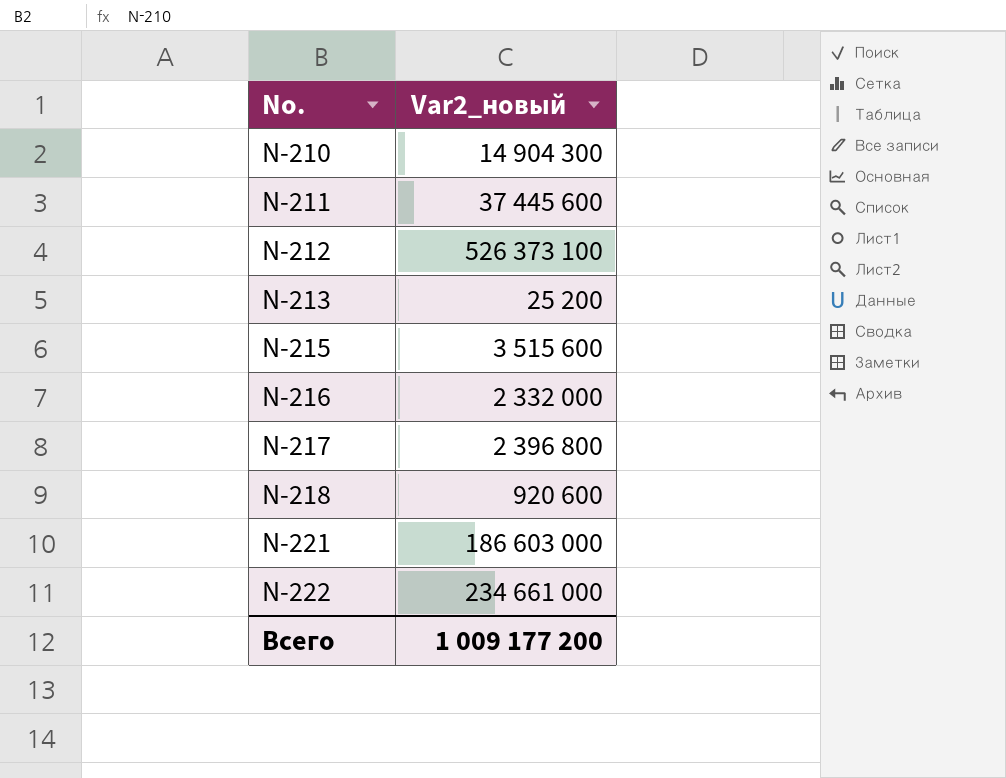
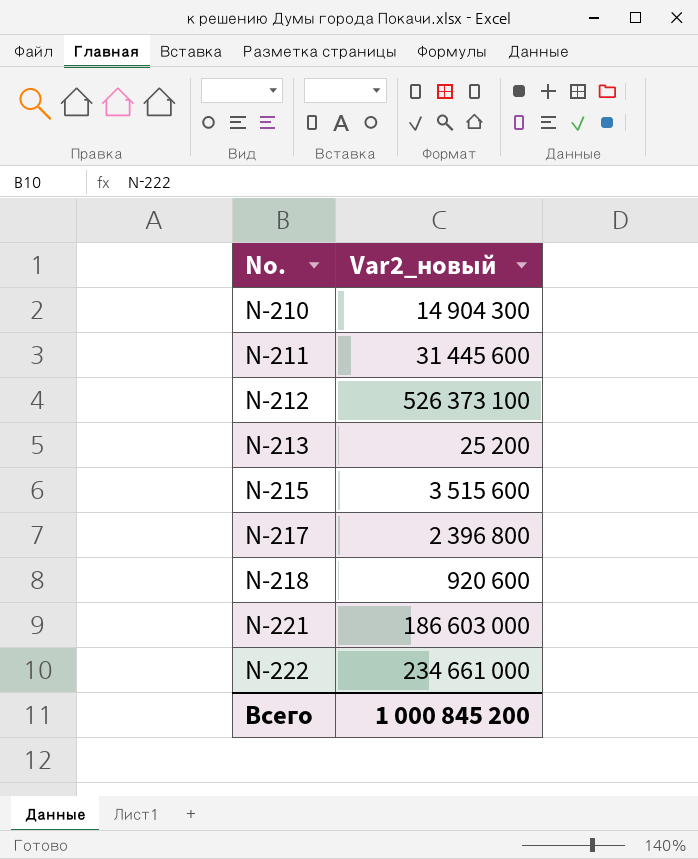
row N-216: 2 332 000 -> none
N-211 | Var2_новый: 37 445 600 -> 31 445 600
Всего | Var2_новый: 1 009 177 200 -> 1 000 845 200

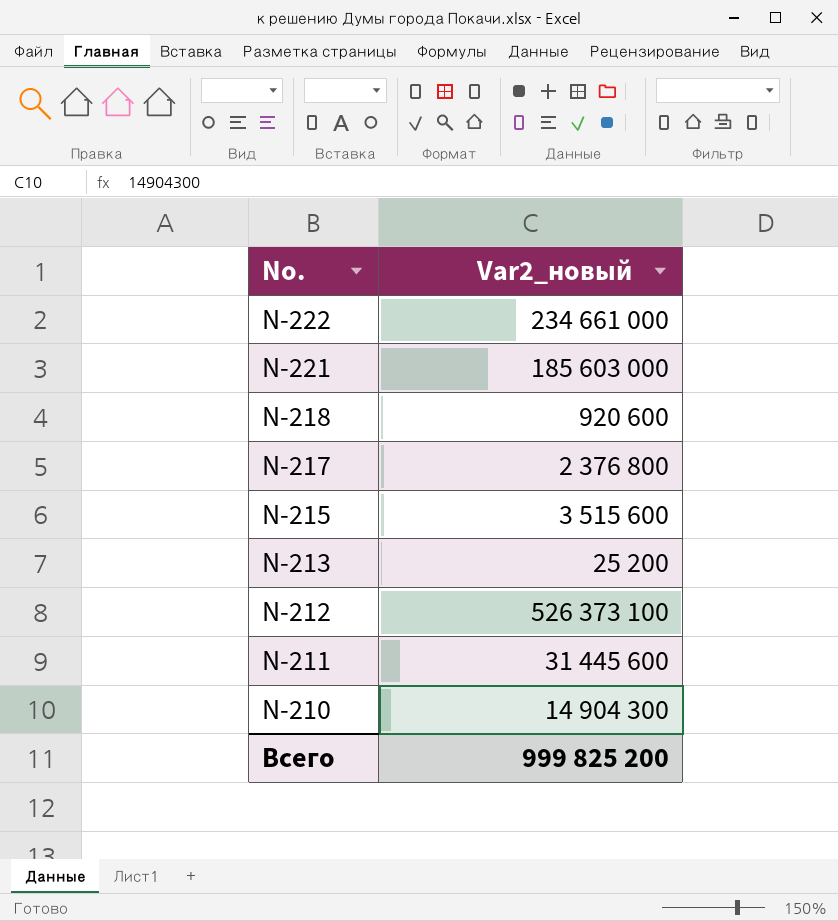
row order: No. ascending -> No. descending
N-221 | Var2_новый: 186 603 000 -> 185 603 000
N-217 | Var2_новый: 2 396 800 -> 2 376 800
Всего | Var2_новый: 1 000 845 200 -> 999 825 200

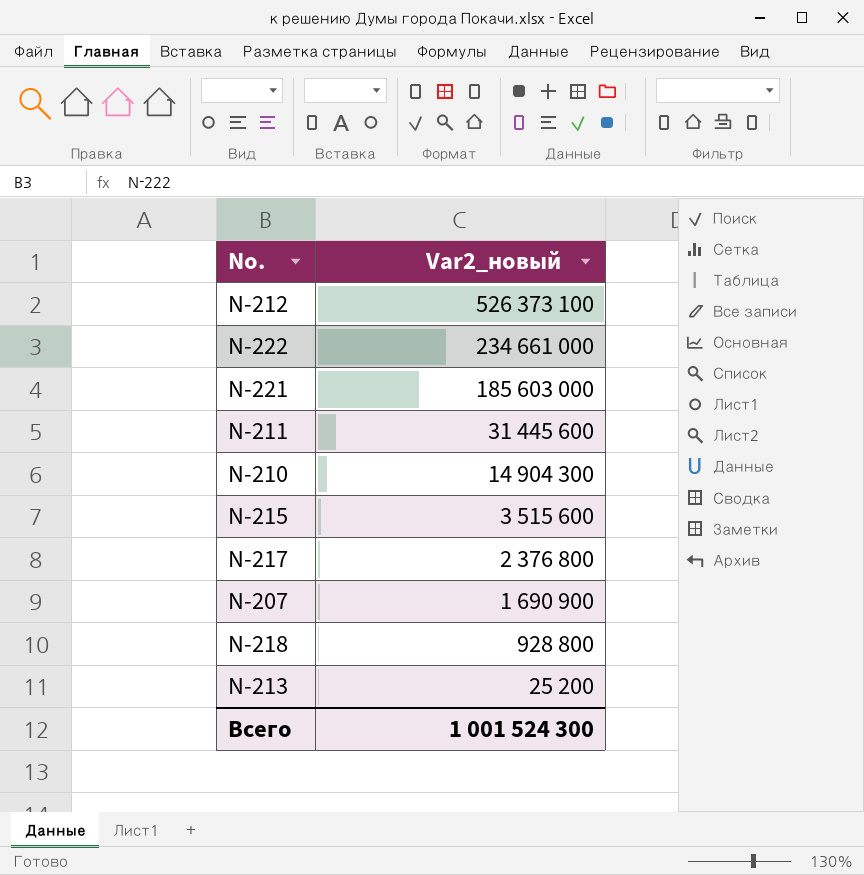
row order: No. descending -> Var2_новый descending
row N-207: none -> 1 690 900
N-218 | Var2_новый: 920 600 -> 928 800
Всего | Var2_новый: 999 825 200 -> 1 001 524 300

